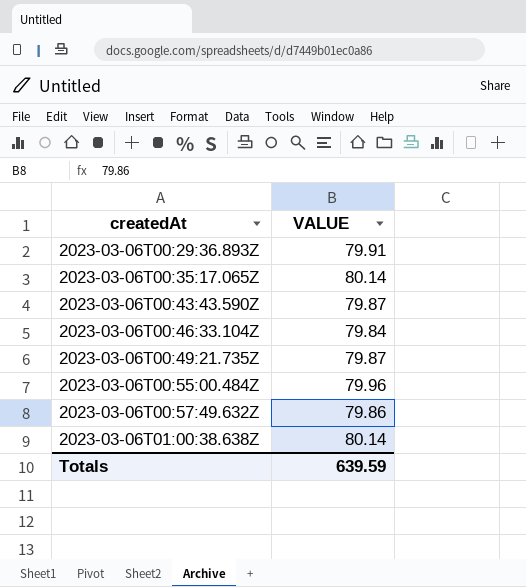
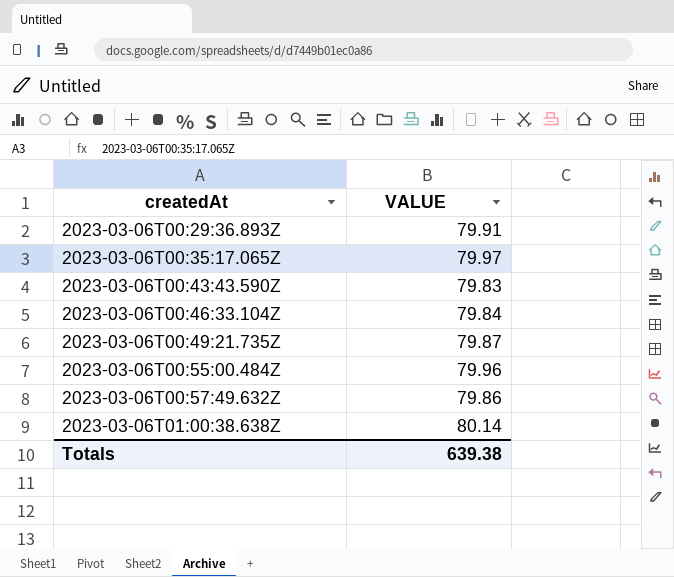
2023-03-06T00:35:17.065Z | VALUE: 80.14 -> 79.97
2023-03-06T00:43:43.590Z | VALUE: 79.87 -> 79.83
Totals | VALUE: 639.59 -> 639.38

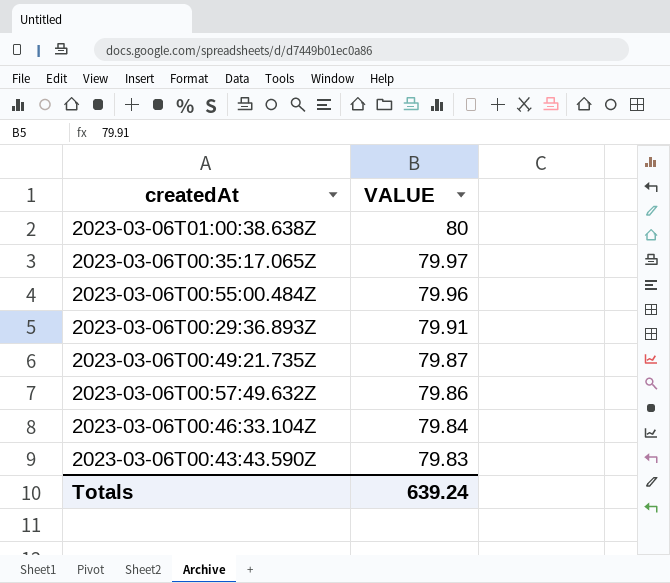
row order: createdAt ascending -> VALUE descending
2023-03-06T01:00:38.638Z | VALUE: 80.14 -> 80
Totals | VALUE: 639.38 -> 639.24

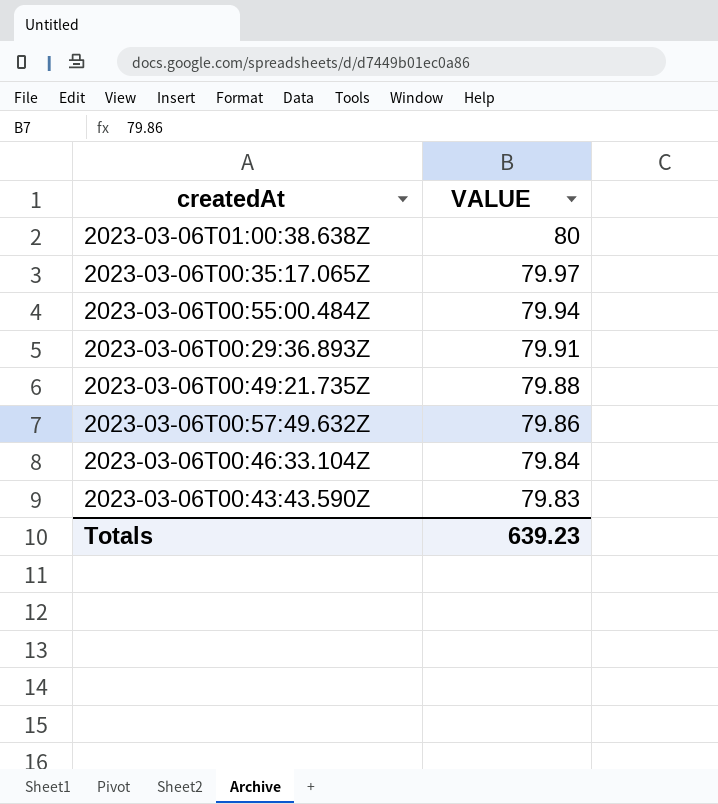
2023-03-06T00:55:00.484Z | VALUE: 79.96 -> 79.94
2023-03-06T00:49:21.735Z | VALUE: 79.87 -> 79.88
Totals | VALUE: 639.24 -> 639.23

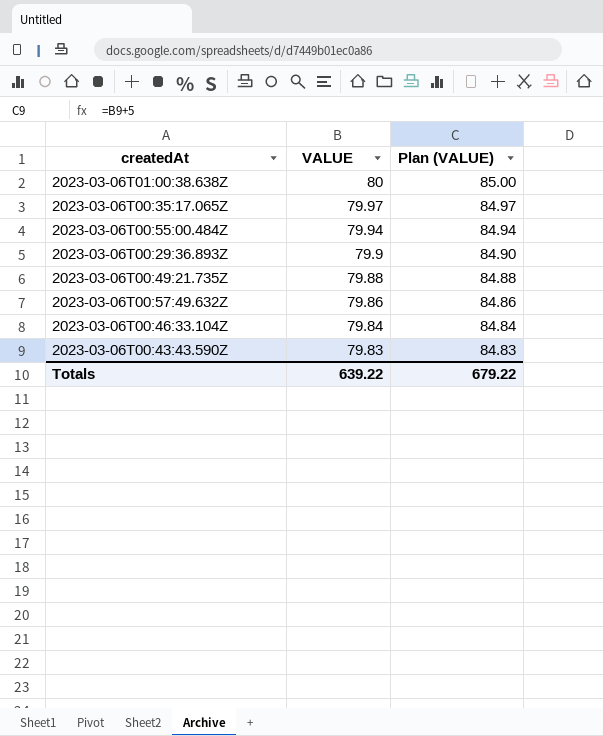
column Plan (VALUE) | formula: none -> [VALUE] + 5
2023-03-06T00:29:36.893Z | VALUE: 79.91 -> 79.9
Totals | VALUE: 639.23 -> 639.22

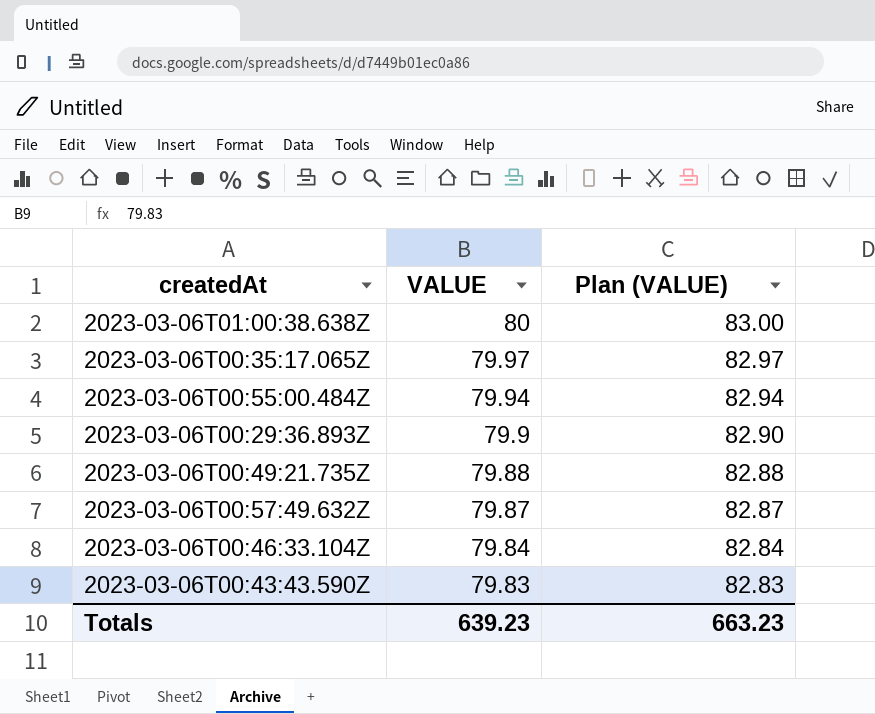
column Plan (VALUE) | formula: [VALUE] + 5 -> [VALUE] + 3
2023-03-06T00:57:49.632Z | VALUE: 79.86 -> 79.87
Totals | VALUE: 639.22 -> 639.23
Totals | Plan (VALUE): 679.22 -> 663.23

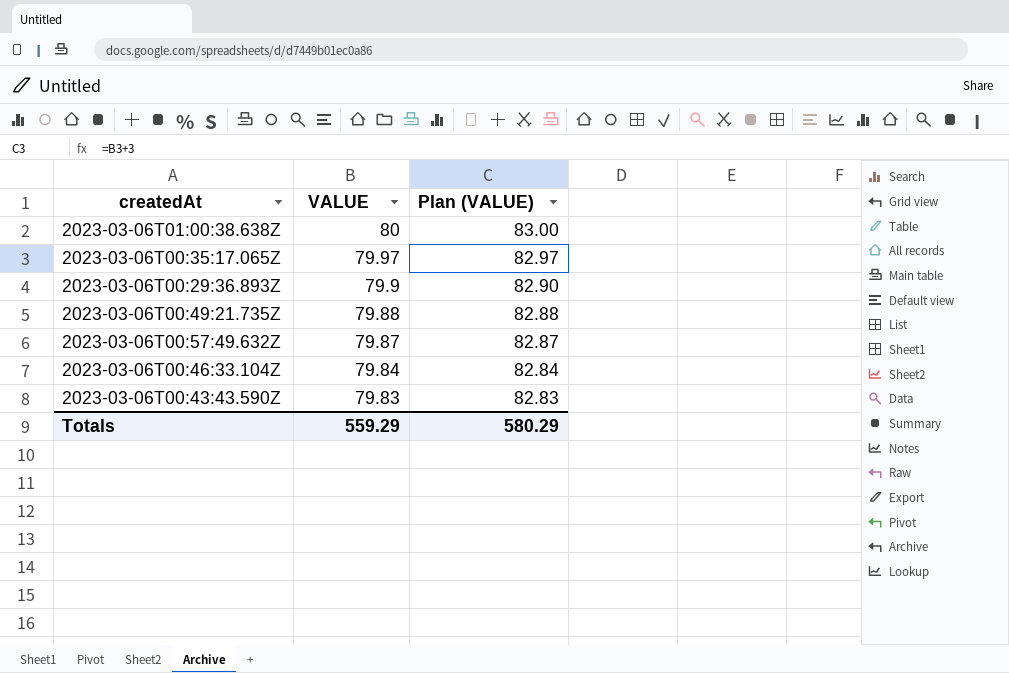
row 2023-03-06T00:55:00.484Z: 79.94 | 82.94 -> none
Totals | VALUE: 639.23 -> 559.29
Totals | Plan (VALUE): 663.23 -> 580.29

